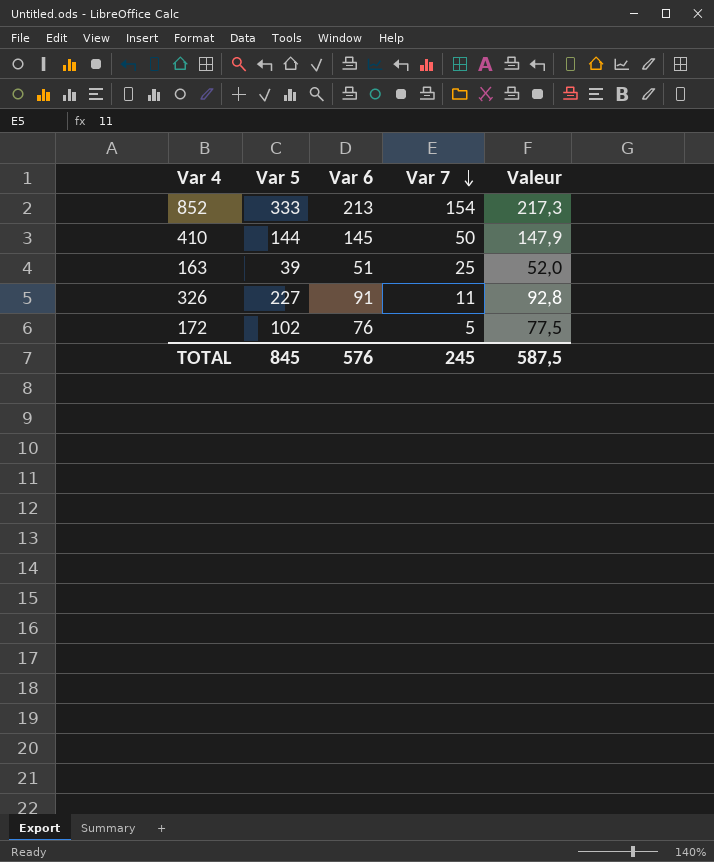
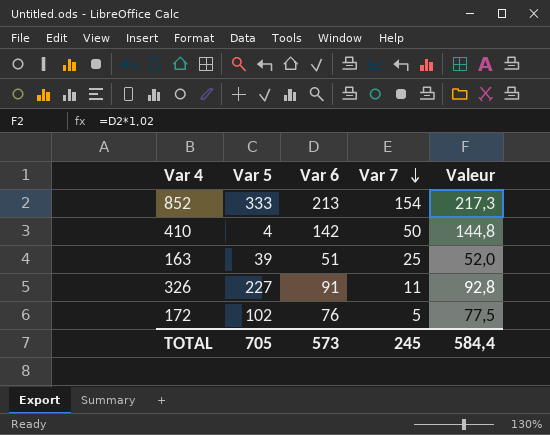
410 | Var 5: 144 -> 4
410 | Var 6: 145 -> 142
410 | Valeur: 147,9 -> 144,8
TOTAL | Var 5: 845 -> 705
TOTAL | Var 6: 576 -> 573
TOTAL | Valeur: 587,5 -> 584,4

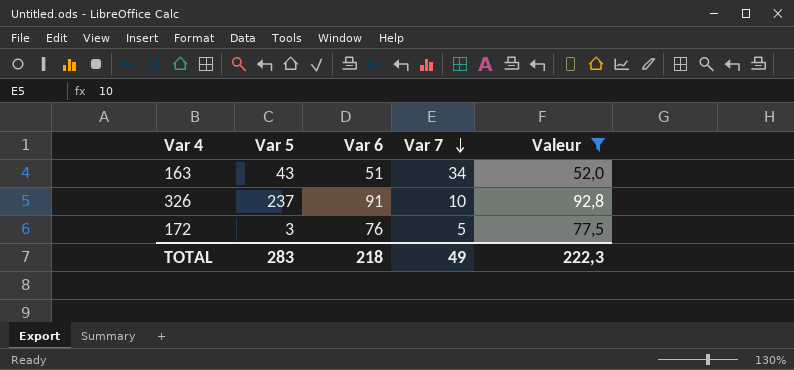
filter: none -> Valeur <= 92,8
163 | Var 5: 39 -> 43
163 | Var 7: 25 -> 34
326 | Var 5: 227 -> 237
326 | Var 7: 11 -> 10
172 | Var 5: 102 -> 3
TOTAL | Var 5: 705 -> 283
TOTAL | Var 6: 573 -> 218
TOTAL | Var 7: 245 -> 49
TOTAL | Valeur: 584,4 -> 222,3

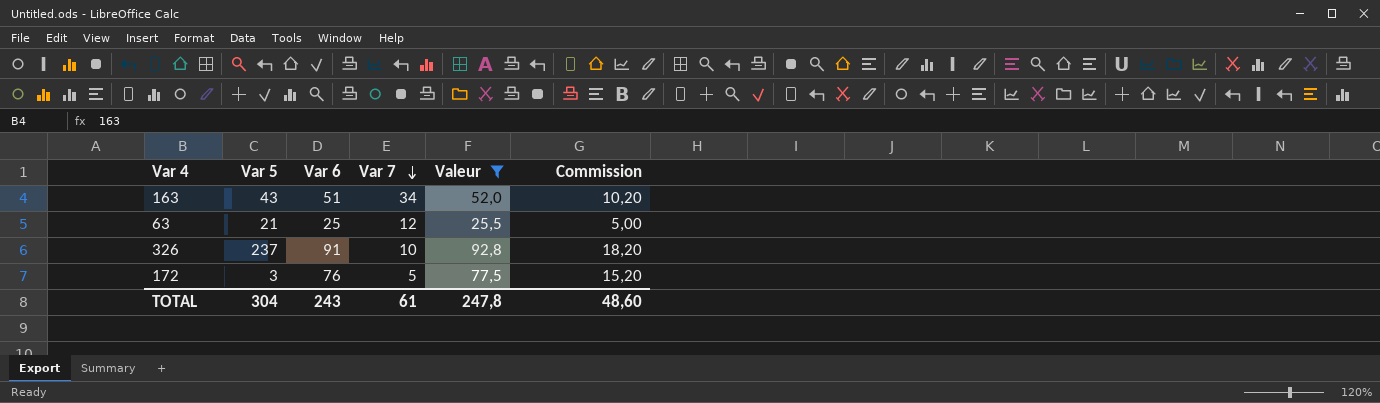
column Commission | formula: none -> [Var 6] * 0,2
row 63: none -> 21 | 25 | 12 | 25,5 | 5,00
TOTAL | Var 5: 283 -> 304
TOTAL | Var 6: 218 -> 243
TOTAL | Var 7: 49 -> 61
TOTAL | Valeur: 222,3 -> 247,8

